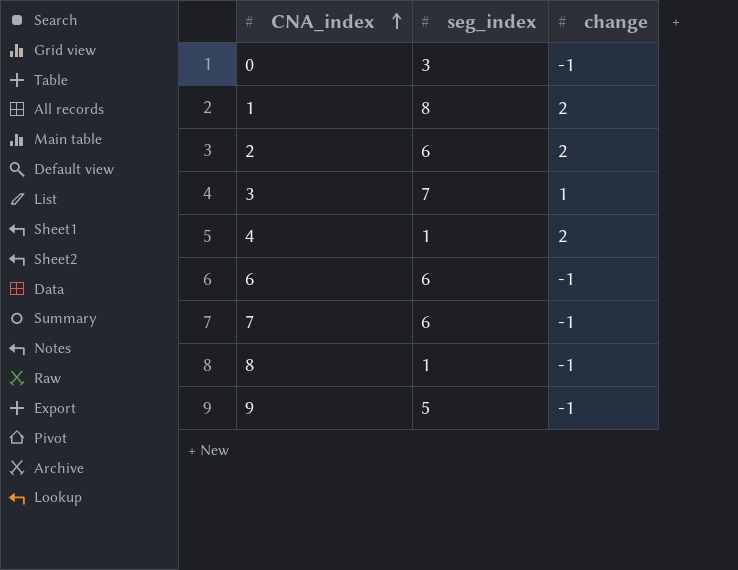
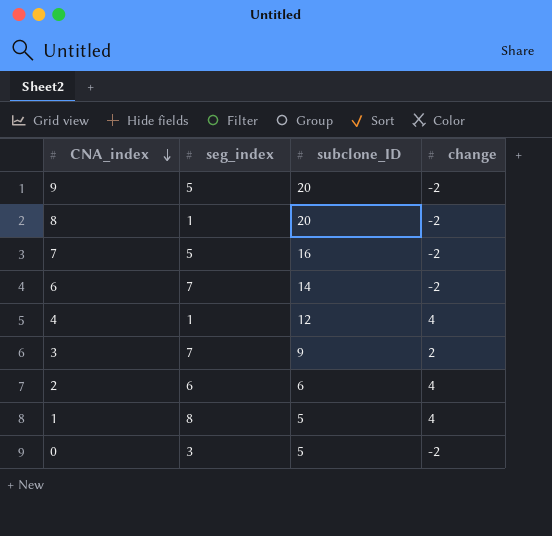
row order: CNA_index ascending -> CNA_index descending
column subclone_ID | position: none -> 3
9 | change: -1 -> -2
8 | change: -1 -> -2
7 | seg_index: 6 -> 5
7 | change: -1 -> -2
6 | seg_index: 6 -> 7
6 | change: -1 -> -2
4 | change: 2 -> 4
3 | change: 1 -> 2
2 | change: 2 -> 4
1 | change: 2 -> 4
0 | change: -1 -> -2

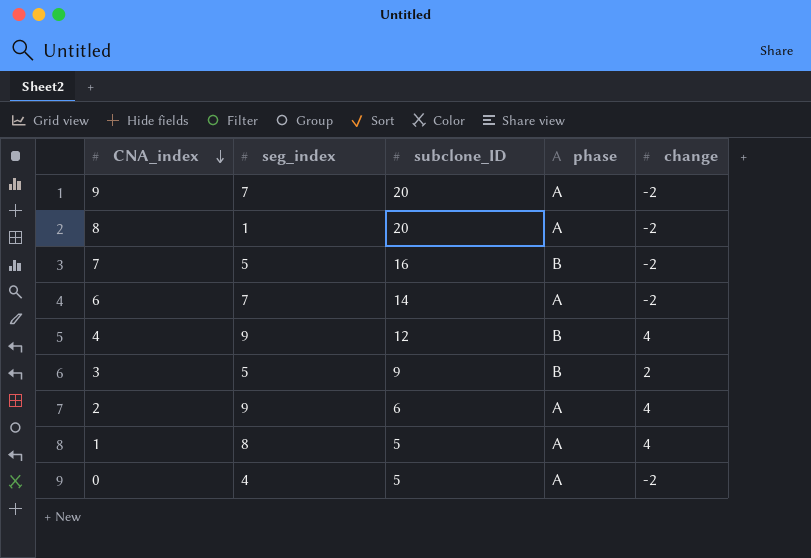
column phase | position: none -> 4
9 | seg_index: 5 -> 7
4 | seg_index: 1 -> 9
3 | seg_index: 7 -> 5
2 | seg_index: 6 -> 9
0 | seg_index: 3 -> 4

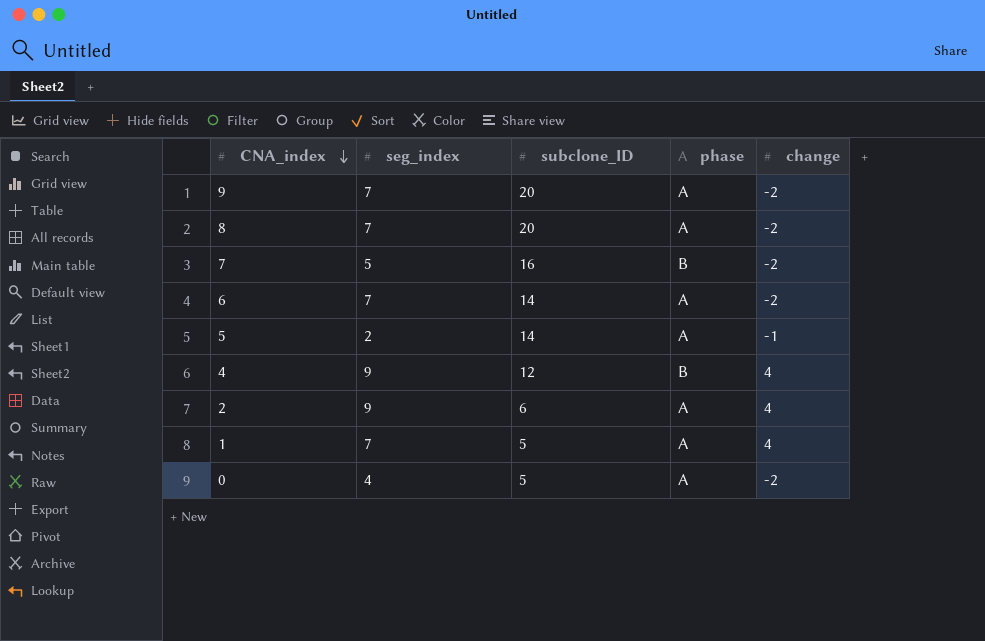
row 3: 5 | 9 | B | 2 -> none
8 | seg_index: 1 -> 7
row 5: none -> 2 | 14 | A | -1
1 | seg_index: 8 -> 7

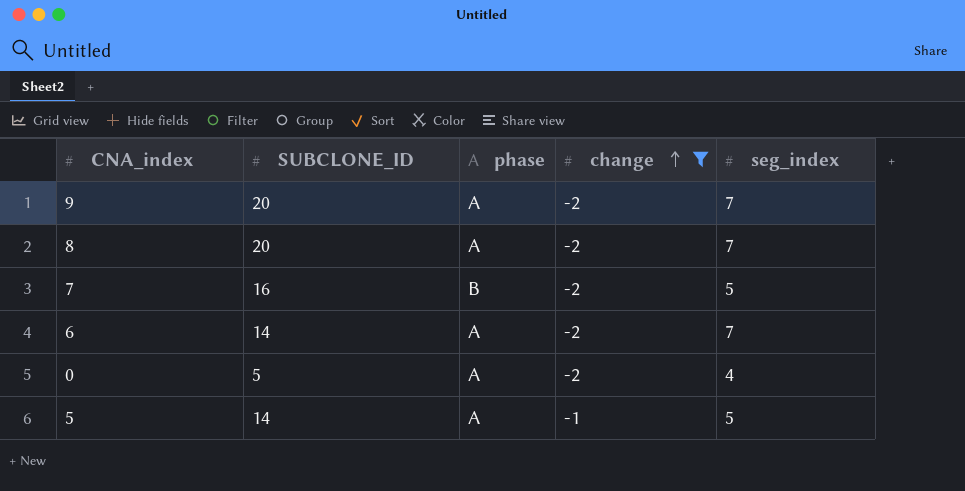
filter: none -> change != 4
row order: CNA_index descending -> change ascending
column name: subclone_ID -> SUBCLONE_ID
column seg_index | position: 2 -> 5
5 | seg_index: 2 -> 5

